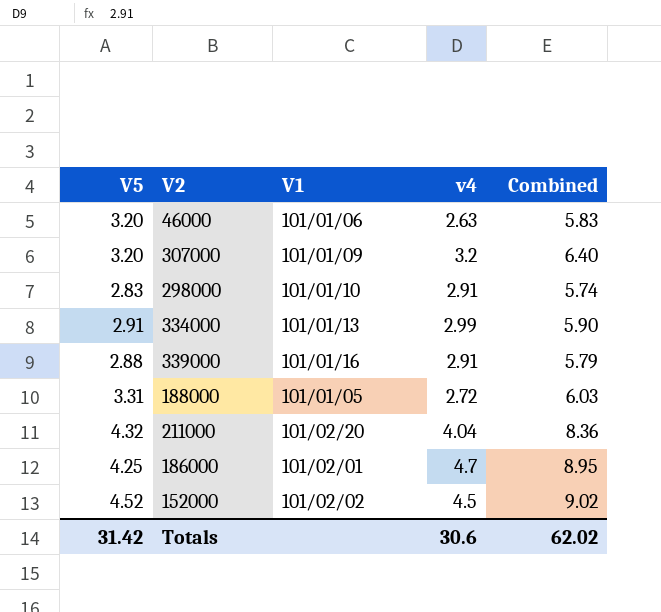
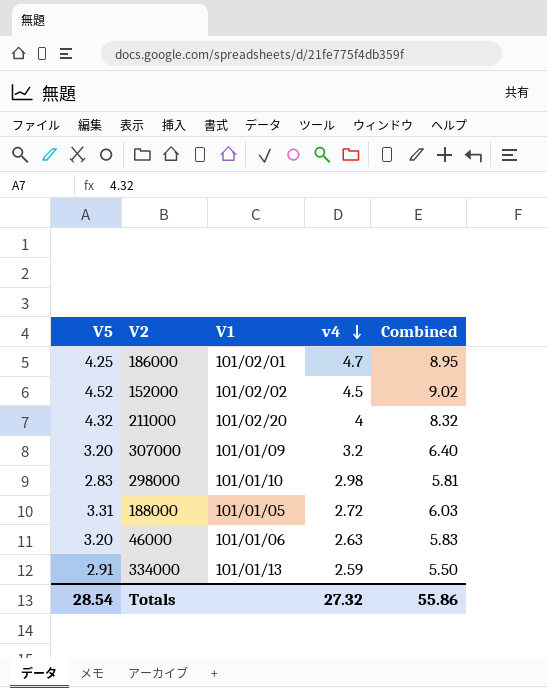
row order: none -> v4 descending
row 339000: 2.88 | 101/01/16 | 2.91 | 5.79 -> none
211000 | v4: 4.04 -> 4
211000 | Combined: 8.36 -> 8.32
298000 | v4: 2.91 -> 2.98
298000 | Combined: 5.74 -> 5.81
334000 | v4: 2.99 -> 2.59
334000 | Combined: 5.90 -> 5.50
Totals | V5: 31.42 -> 28.54
Totals | v4: 30.6 -> 27.32
Totals | Combined: 62.02 -> 55.86

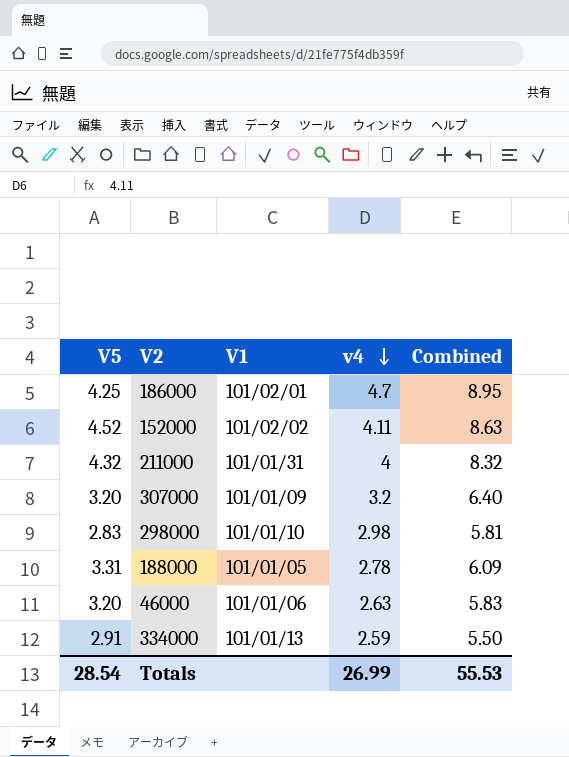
152000 | v4: 4.5 -> 4.11
152000 | Combined: 9.02 -> 8.63
211000 | V1: 101/02/20 -> 101/01/31
188000 | v4: 2.72 -> 2.78
188000 | Combined: 6.03 -> 6.09
Totals | v4: 27.32 -> 26.99
Totals | Combined: 55.86 -> 55.53

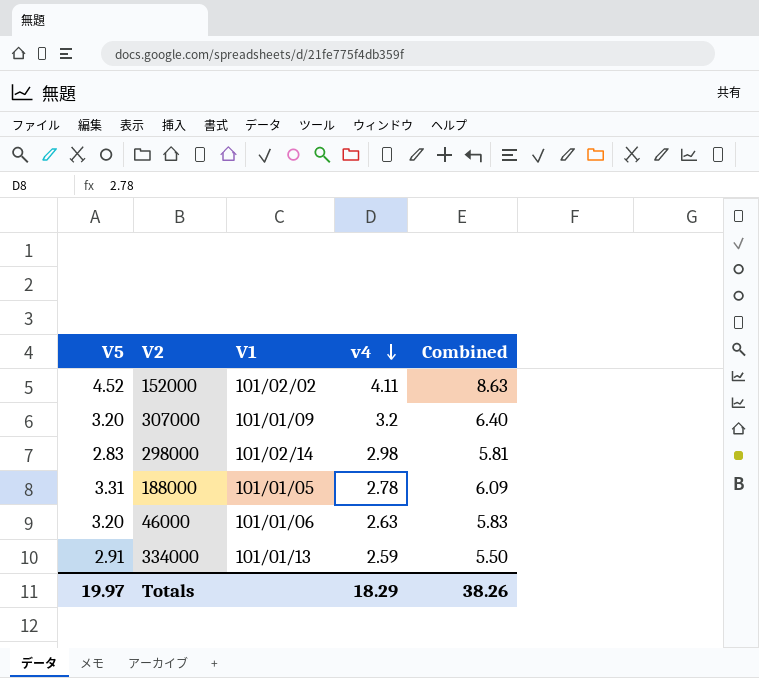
row 186000: 4.25 | 101/02/01 | 4.7 | 8.95 -> none
row 211000: 4.32 | 101/01/31 | 4 | 8.32 -> none
298000 | V1: 101/01/10 -> 101/02/14
Totals | V5: 28.54 -> 19.97
Totals | v4: 26.99 -> 18.29
Totals | Combined: 55.53 -> 38.26

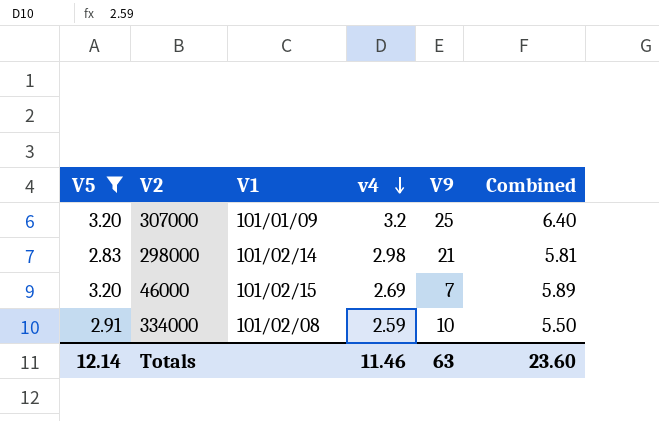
filter: none -> V5 <= 3.20
column V9 | position: none -> 5
46000 | V1: 101/01/06 -> 101/02/15
46000 | v4: 2.63 -> 2.69
46000 | Combined: 5.83 -> 5.89
334000 | V1: 101/01/13 -> 101/02/08
Totals | V5: 19.97 -> 12.14
Totals | v4: 18.29 -> 11.46
Totals | Combined: 38.26 -> 23.60

